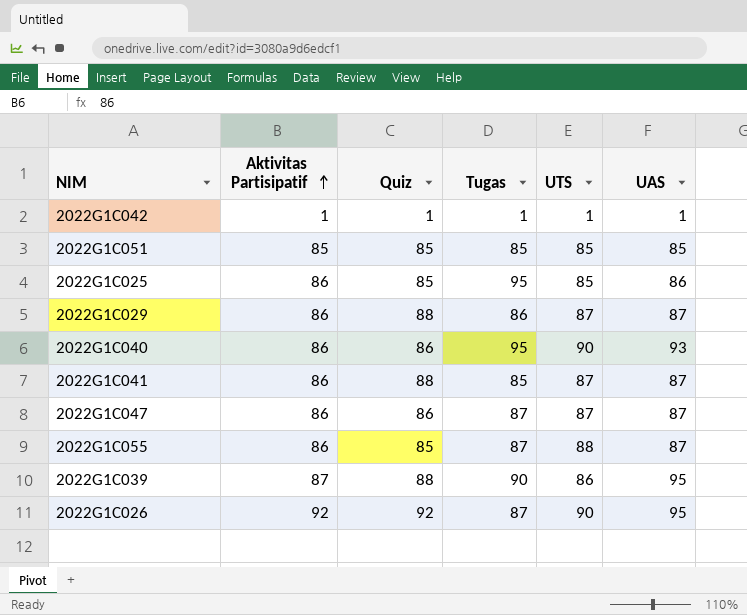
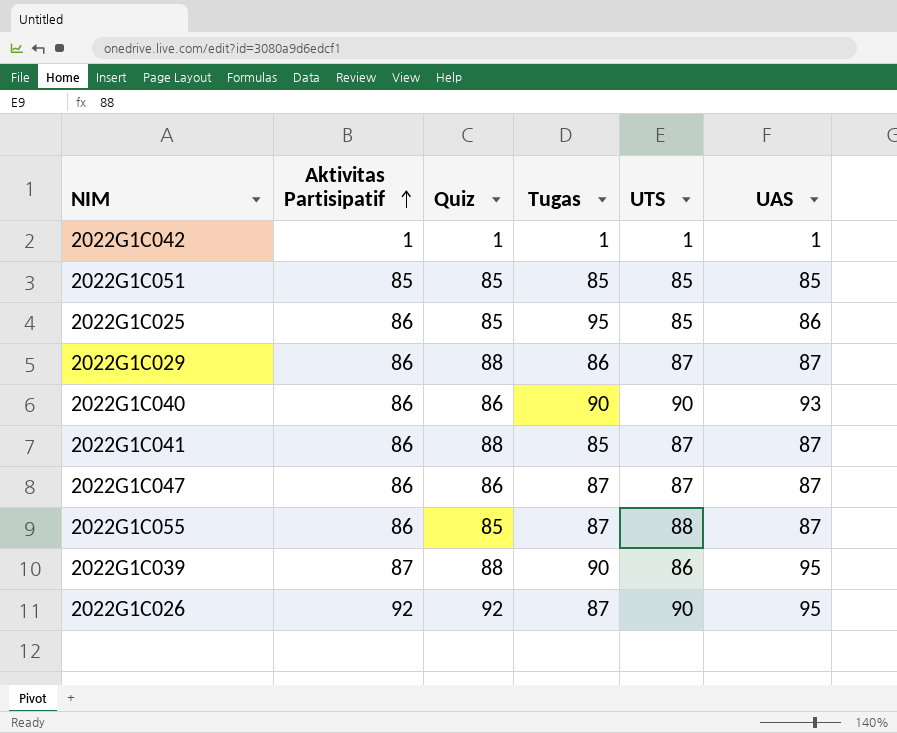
2022G1C040 | Tugas: 95 -> 90

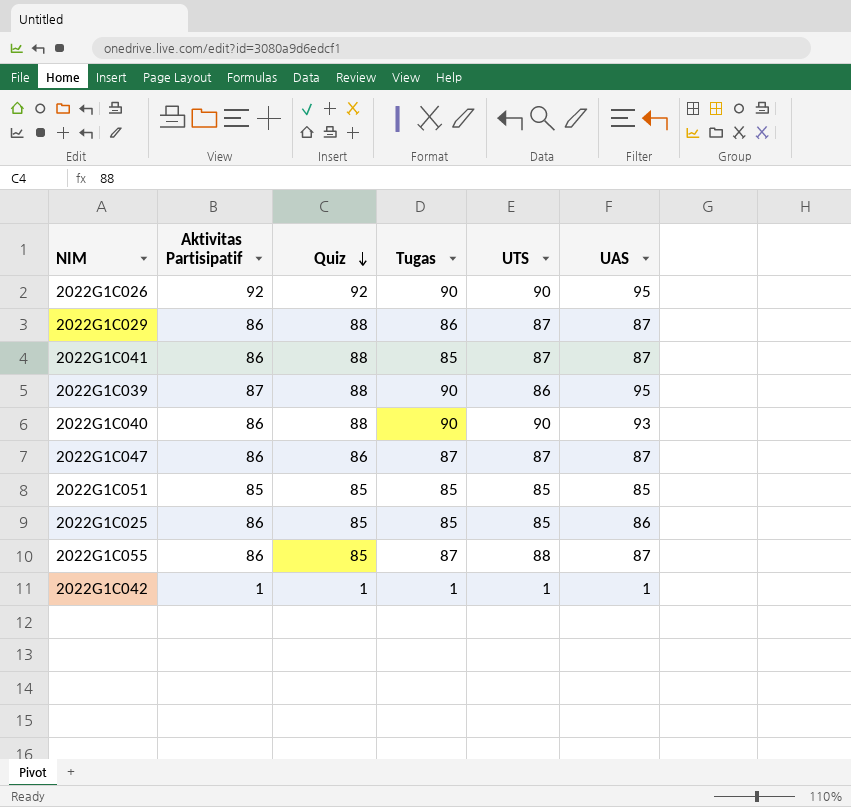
row order: Aktivitas Partisipatif ascending -> Quiz descending
2022G1C026 | Tugas: 87 -> 90
2022G1C040 | Quiz: 86 -> 88
2022G1C025 | Tugas: 95 -> 85

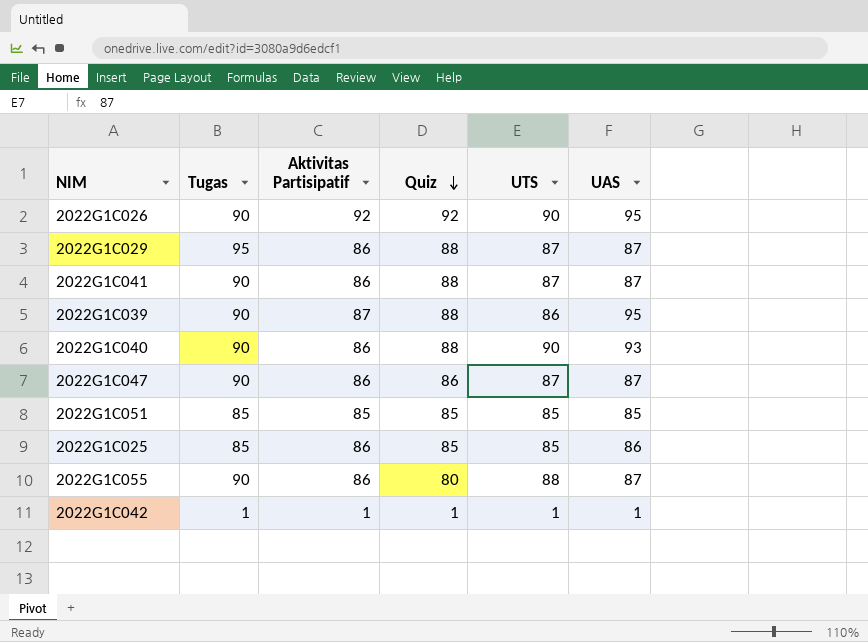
column Tugas | position: 4 -> 2
2022G1C029 | Tugas: 86 -> 95
2022G1C041 | Tugas: 85 -> 90
2022G1C047 | Tugas: 87 -> 90
2022G1C055 | Tugas: 87 -> 90
2022G1C055 | Quiz: 85 -> 80

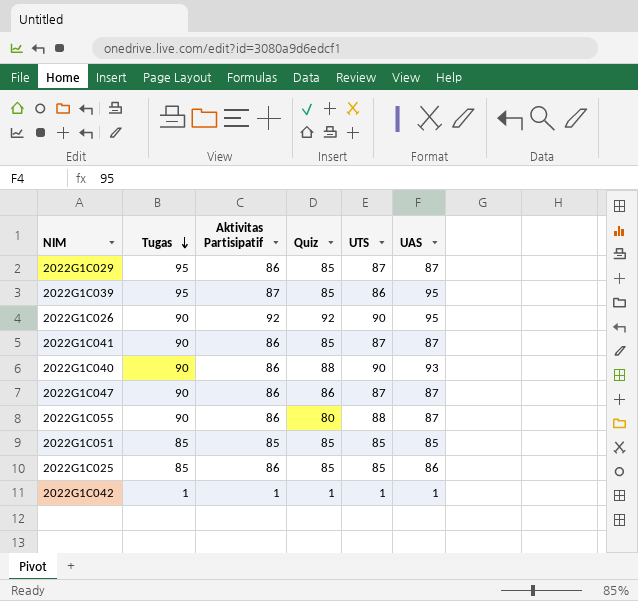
row order: Quiz descending -> Tugas descending
2022G1C029 | Quiz: 88 -> 85
2022G1C039 | Tugas: 90 -> 95
2022G1C039 | Quiz: 88 -> 85
2022G1C041 | Quiz: 88 -> 85

